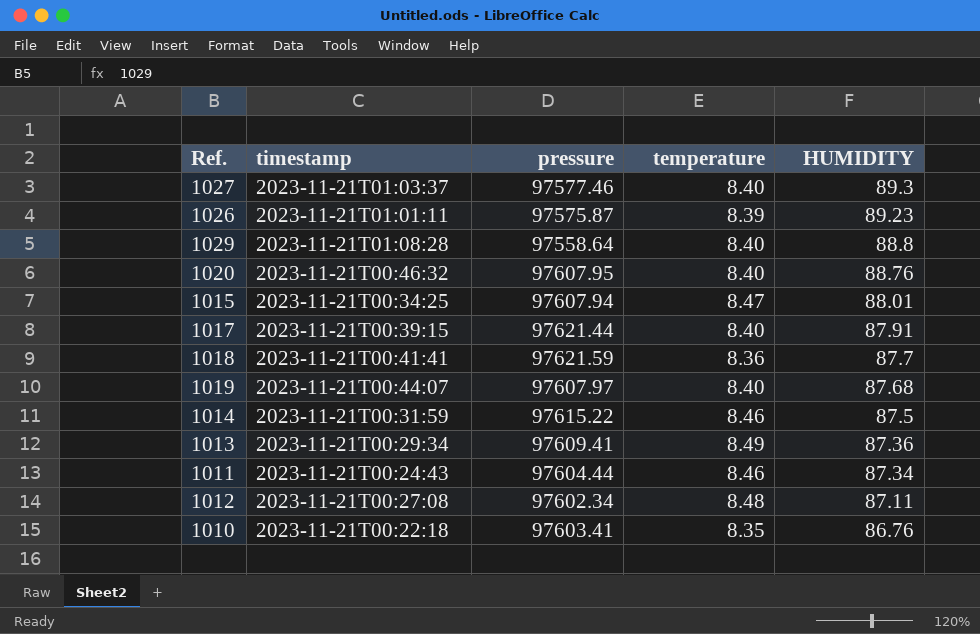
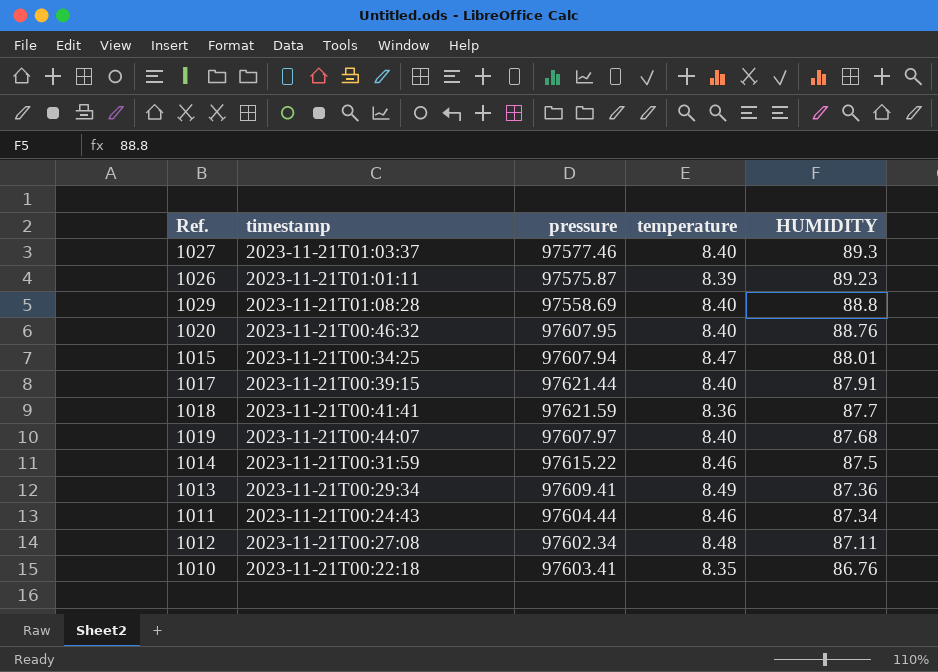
1029 | pressure: 97558.64 -> 97558.69

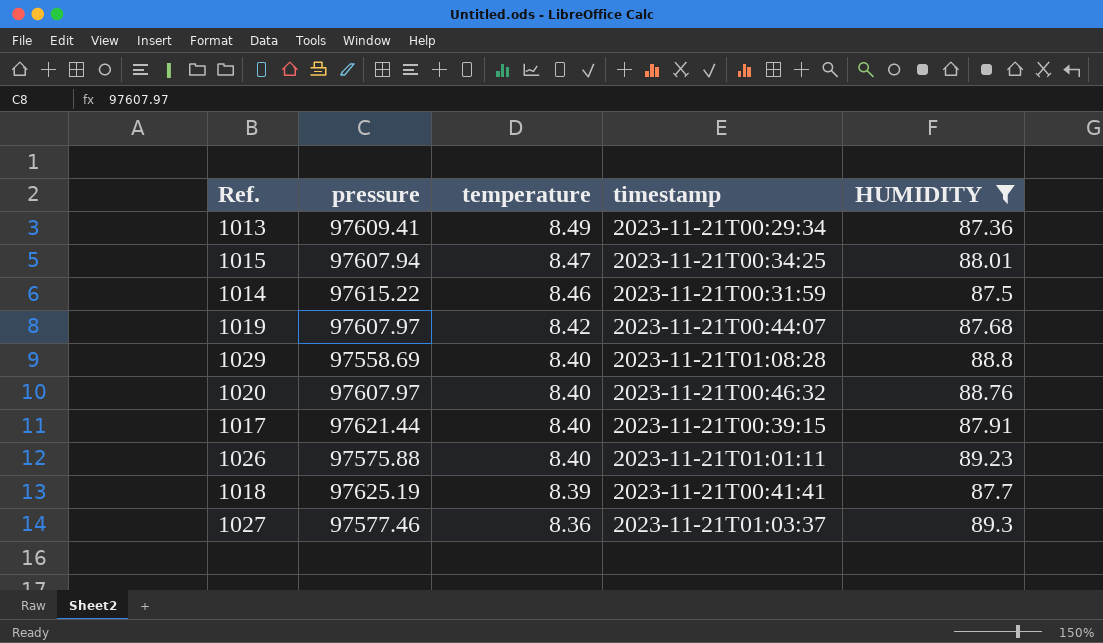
filter: none -> HUMIDITY >= 87.36
row order: HUMIDITY descending -> temperature descending
column timestamp | position: 2 -> 4
1019 | temperature: 8.40 -> 8.42
1020 | pressure: 97607.95 -> 97607.97
1026 | pressure: 97575.87 -> 97575.88
1026 | temperature: 8.39 -> 8.40
1018 | pressure: 97621.59 -> 97625.19
1018 | temperature: 8.36 -> 8.39
1027 | temperature: 8.40 -> 8.36

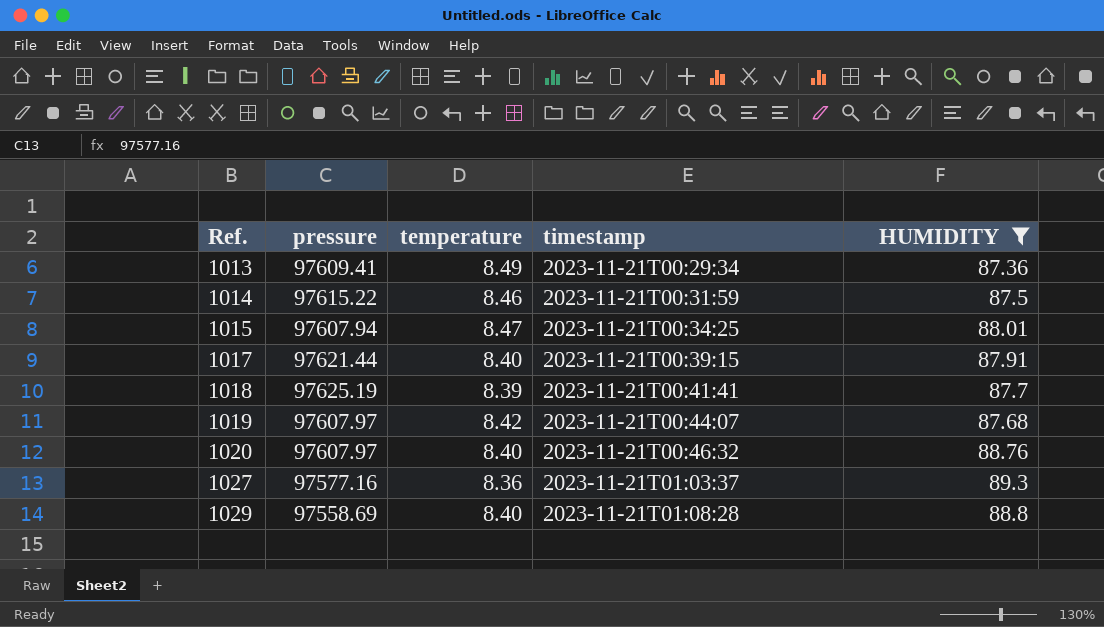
row order: temperature descending -> Ref. ascending
row 1026: 97575.88 | 8.40 | 2023-11-21T01:01:11 | 89.23 -> none
1027 | pressure: 97577.46 -> 97577.16

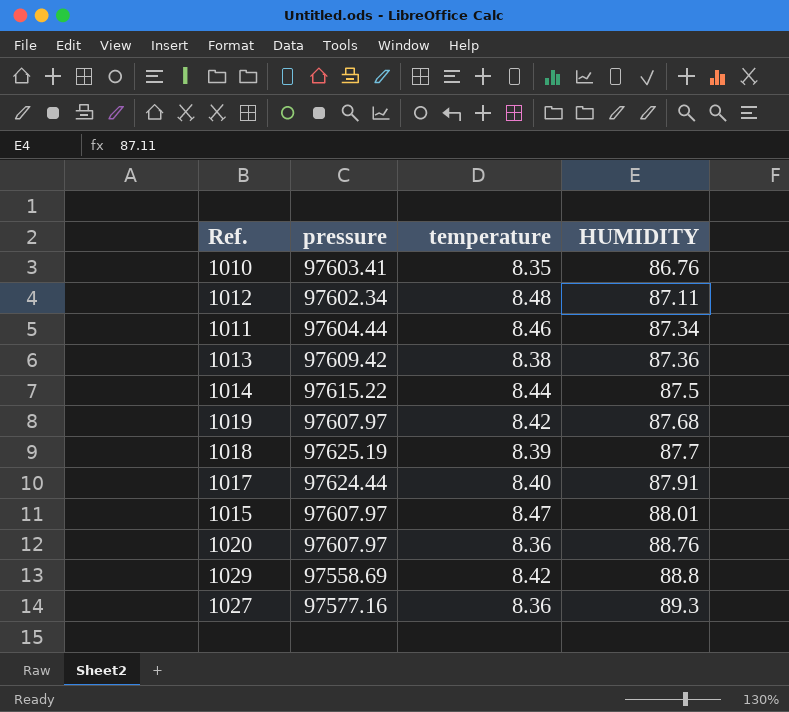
filter: HUMIDITY >= 87.36 -> none
row order: Ref. ascending -> HUMIDITY ascending
column timestamp | position: 4 -> none
1013 | pressure: 97609.41 -> 97609.42
1013 | temperature: 8.49 -> 8.38
1014 | temperature: 8.46 -> 8.44
1017 | pressure: 97621.44 -> 97624.44
1015 | pressure: 97607.94 -> 97607.97
1020 | temperature: 8.40 -> 8.36
1029 | temperature: 8.40 -> 8.42

